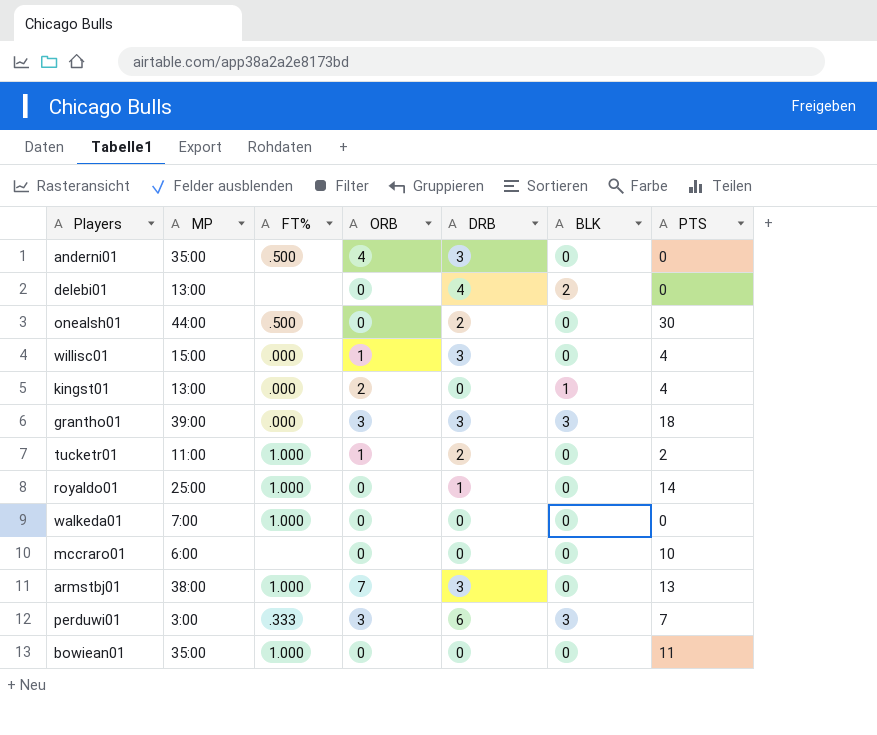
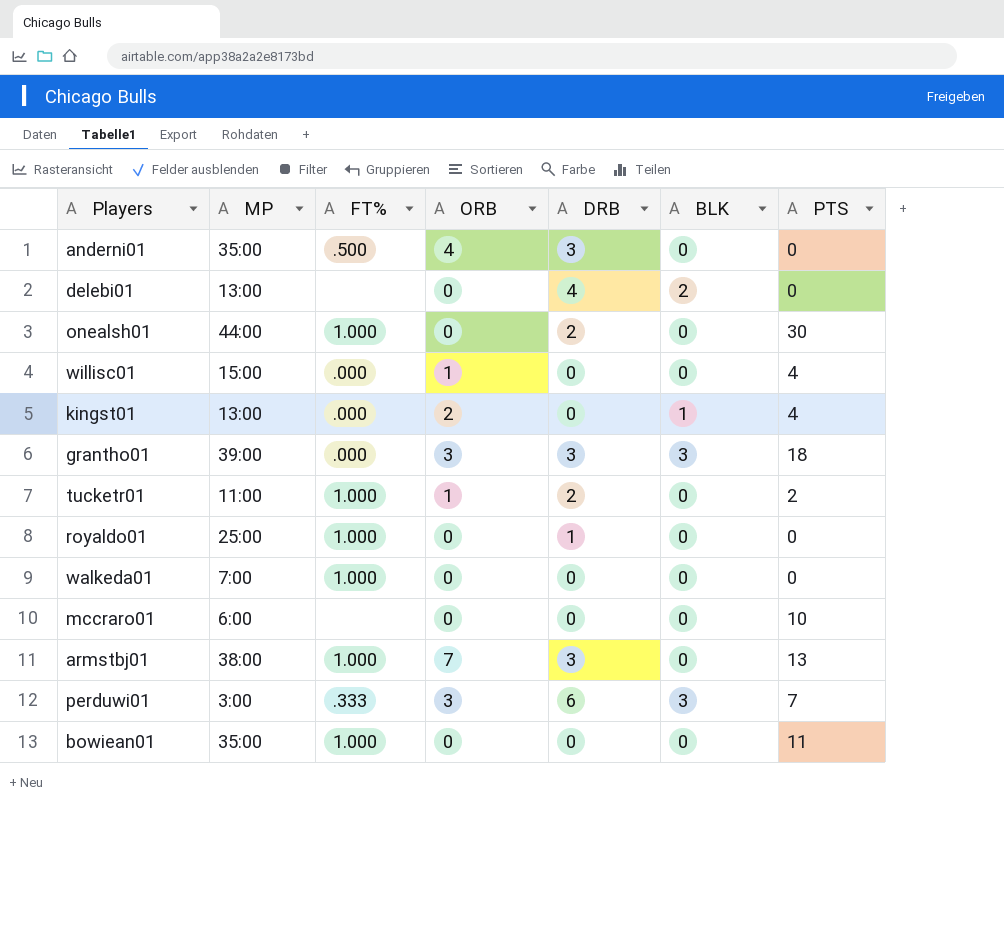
onealsh01 | FT%: .500 -> 1.000
willisc01 | DRB: 3 -> 0
royaldo01 | PTS: 14 -> 0

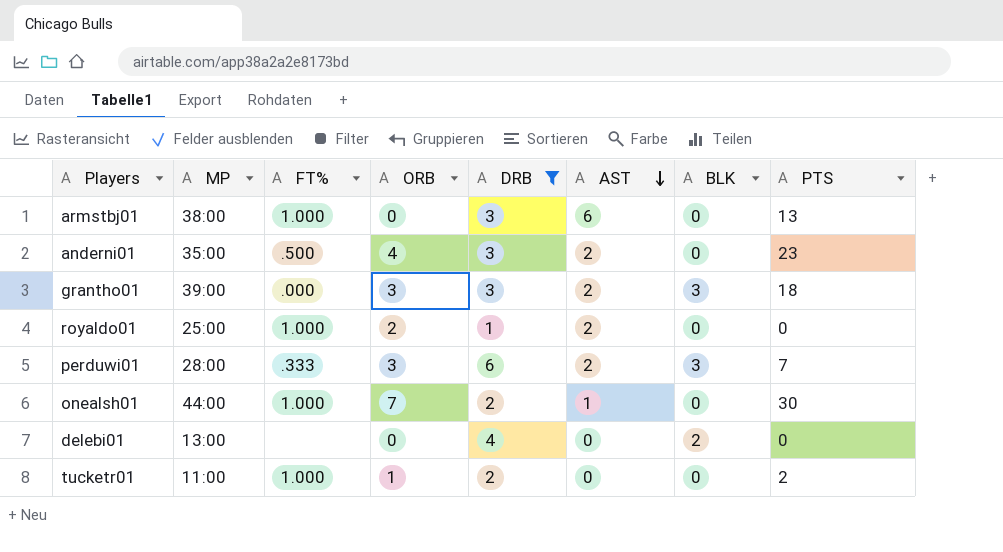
filter: none -> DRB != 0
row order: none -> AST descending
column AST | position: none -> 6
armstbj01 | ORB: 7 -> 0
anderni01 | PTS: 0 -> 23
royaldo01 | ORB: 0 -> 2
perduwi01 | MP: 3:00 -> 28:00
onealsh01 | ORB: 0 -> 7

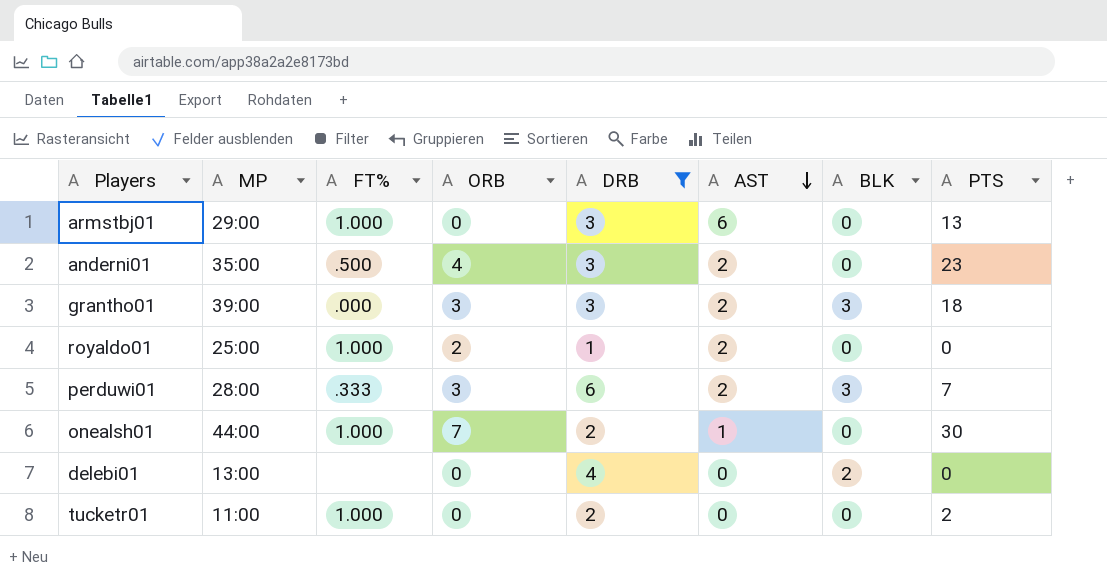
armstbj01 | MP: 38:00 -> 29:00
tucketr01 | ORB: 1 -> 0

